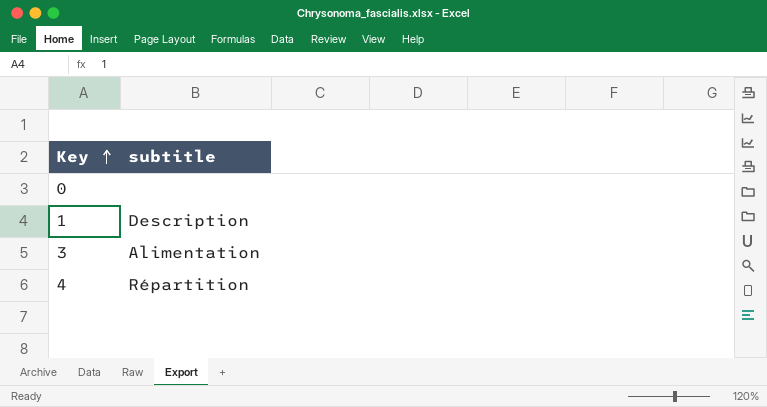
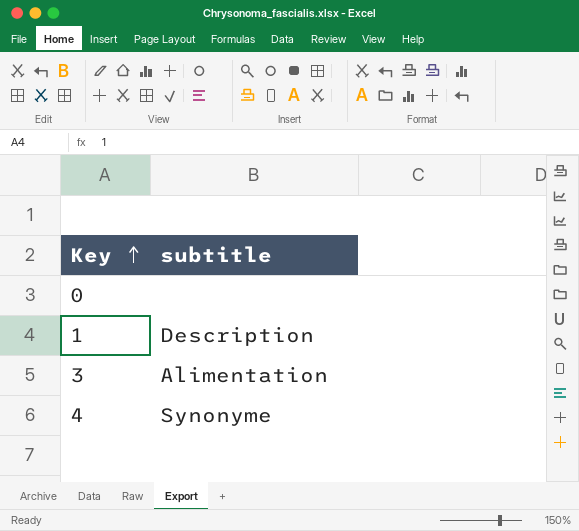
4 | subtitle: Répartition -> Synonyme

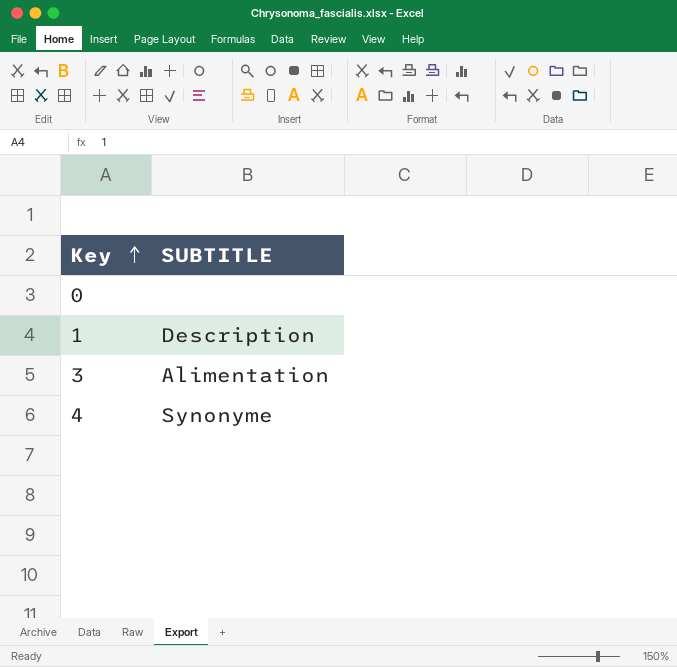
column name: subtitle -> SUBTITLE

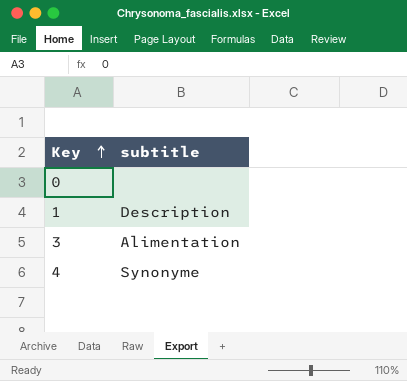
column name: SUBTITLE -> subtitle

